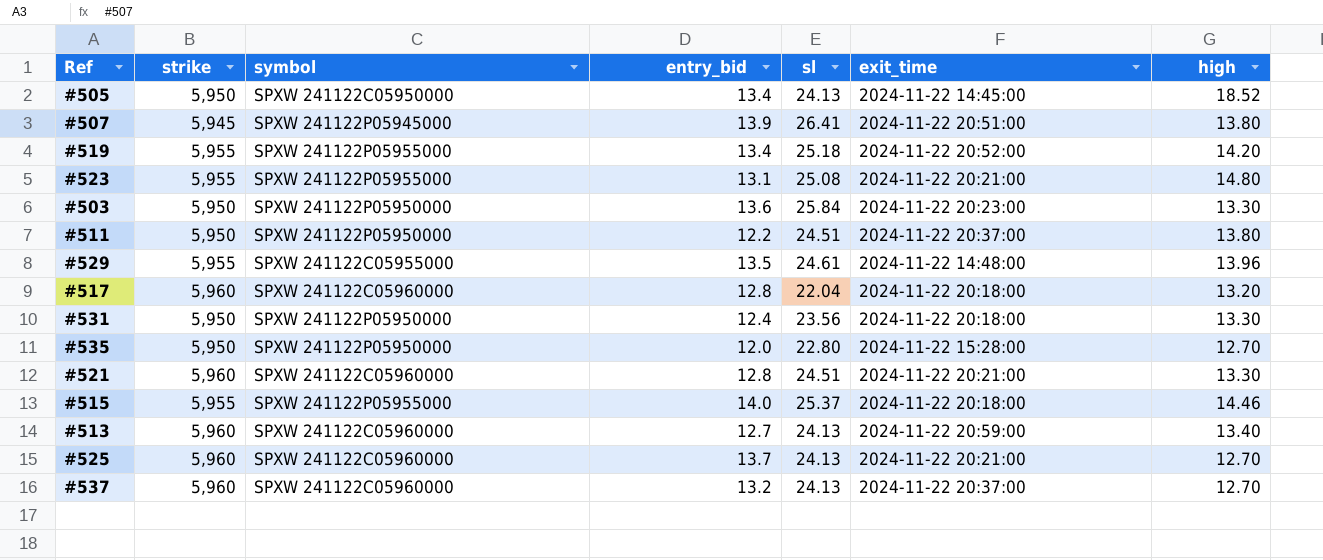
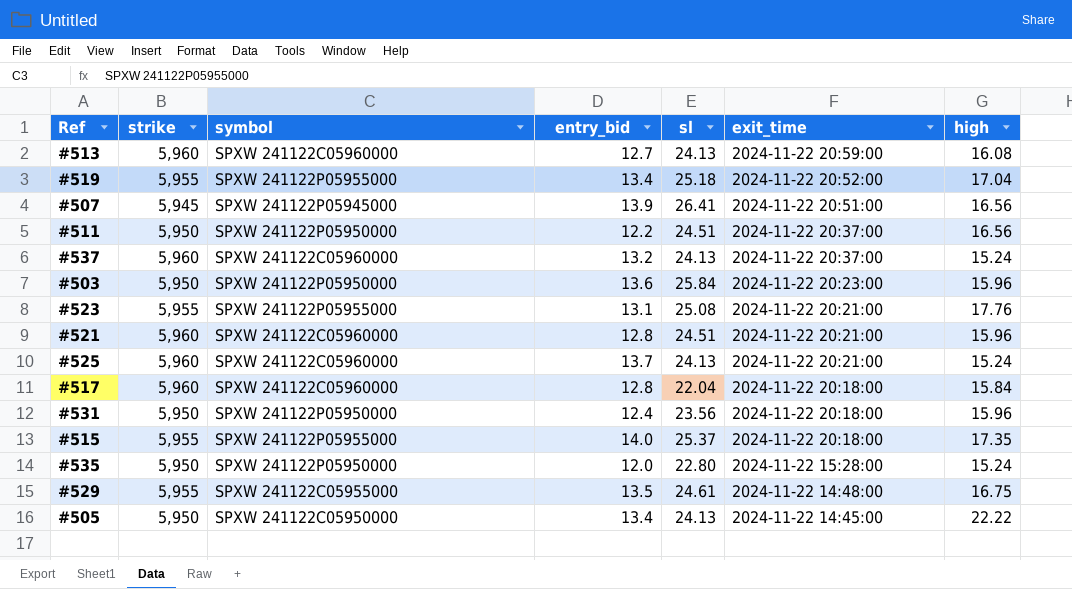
row order: none -> exit_time descending
#513 | high: 13.40 -> 16.08
#519 | high: 14.20 -> 17.04
#507 | high: 13.80 -> 16.56
#511 | high: 13.80 -> 16.56
#537 | high: 12.70 -> 15.24
#503 | high: 13.30 -> 15.96
#523 | high: 14.80 -> 17.76
#521 | high: 13.30 -> 15.96
#525 | high: 12.70 -> 15.24
#517 | high: 13.20 -> 15.84
#531 | high: 13.30 -> 15.96
#515 | high: 14.46 -> 17.35
#535 | high: 12.70 -> 15.24
#529 | high: 13.96 -> 16.75
#505 | high: 18.52 -> 22.22

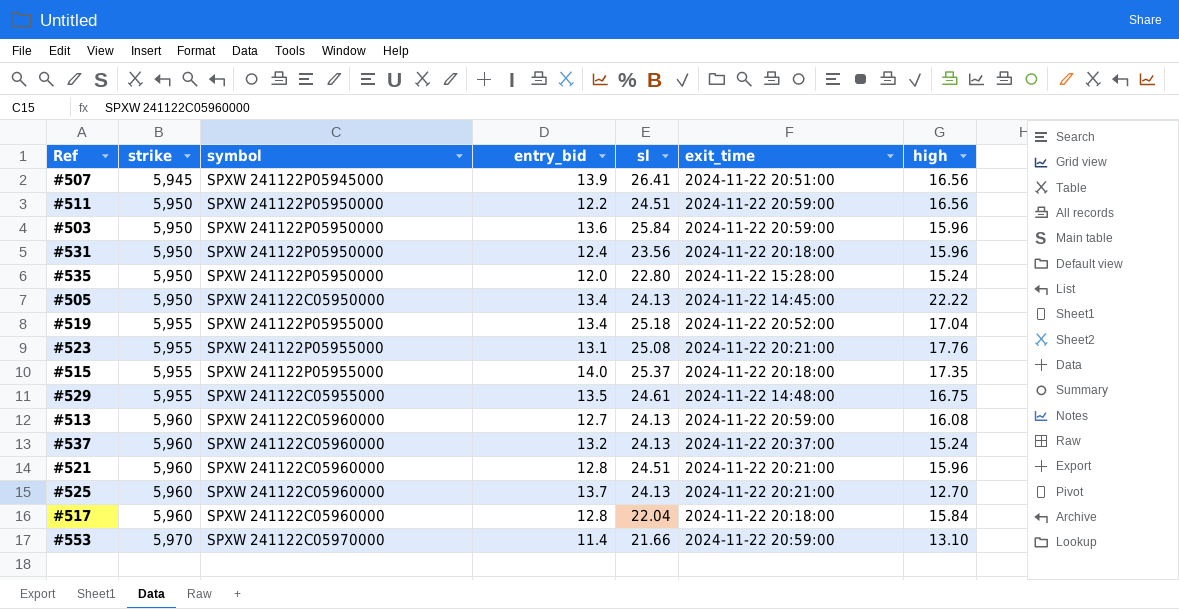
row order: exit_time descending -> strike ascending
#511 | exit_time: 2024-11-22 20:37:00 -> 2024-11-22 20:59:00
#503 | exit_time: 2024-11-22 20:23:00 -> 2024-11-22 20:59:00
#525 | high: 15.24 -> 12.70
row #553: none -> 5,970 | SPXW 241122C05970000 | 11.4 | 21.66 | 2024-11-22 20:59:00 | 13.10

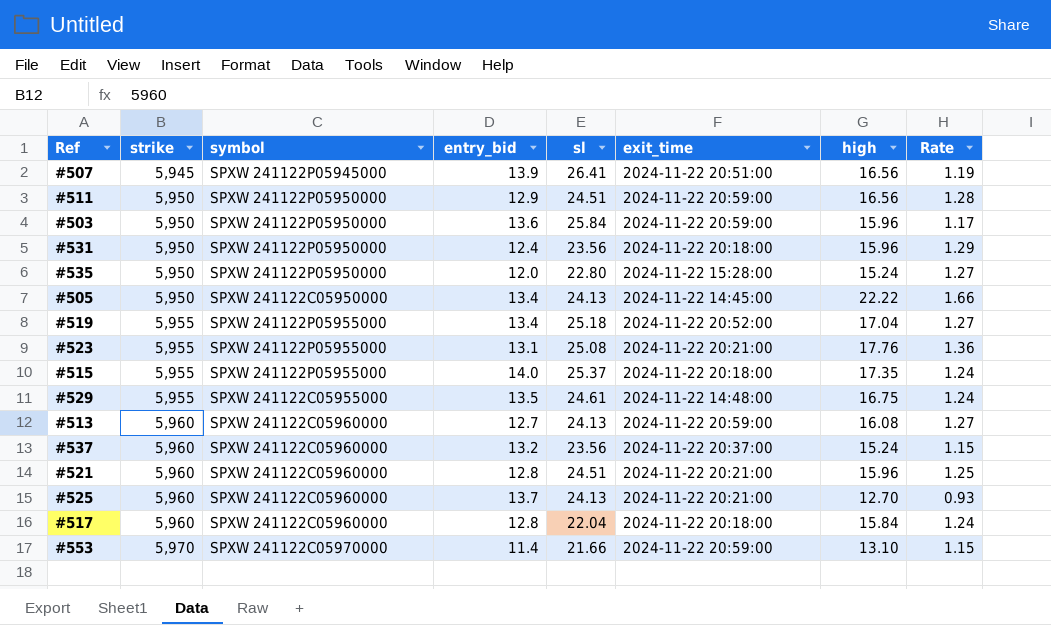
column Rate | formula: none -> [high] / [entry_bid]
#511 | entry_bid: 12.2 -> 12.9
#537 | sl: 24.13 -> 23.56

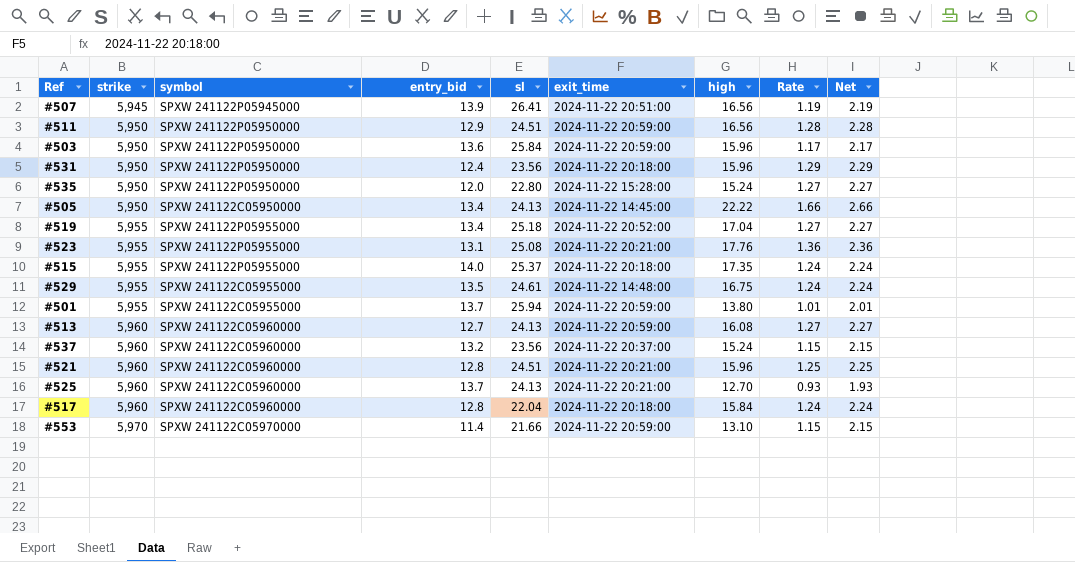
column Net | formula: none -> [Rate] + 1
row #501: none -> 5,955 | SPXW 241122C05955000 | 13.7 | 25.94 | 2024-11-22 20:59:00 | 13.80 | 1.01 | 2.01

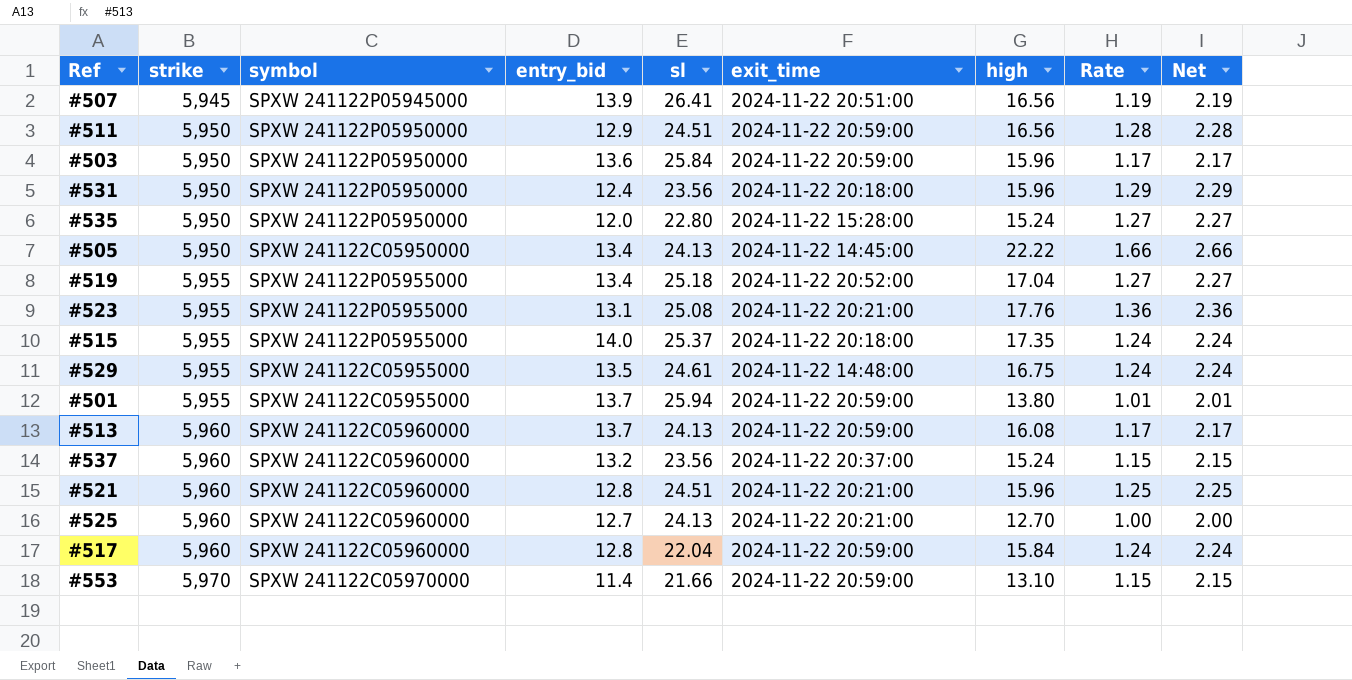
#513 | entry_bid: 12.7 -> 13.7
#513 | Rate: 1.27 -> 1.17
#513 | Net: 2.27 -> 2.17
#525 | entry_bid: 13.7 -> 12.7
#525 | Rate: 0.93 -> 1.00
#525 | Net: 1.93 -> 2.00
#517 | exit_time: 2024-11-22 20:18:00 -> 2024-11-22 20:59:00

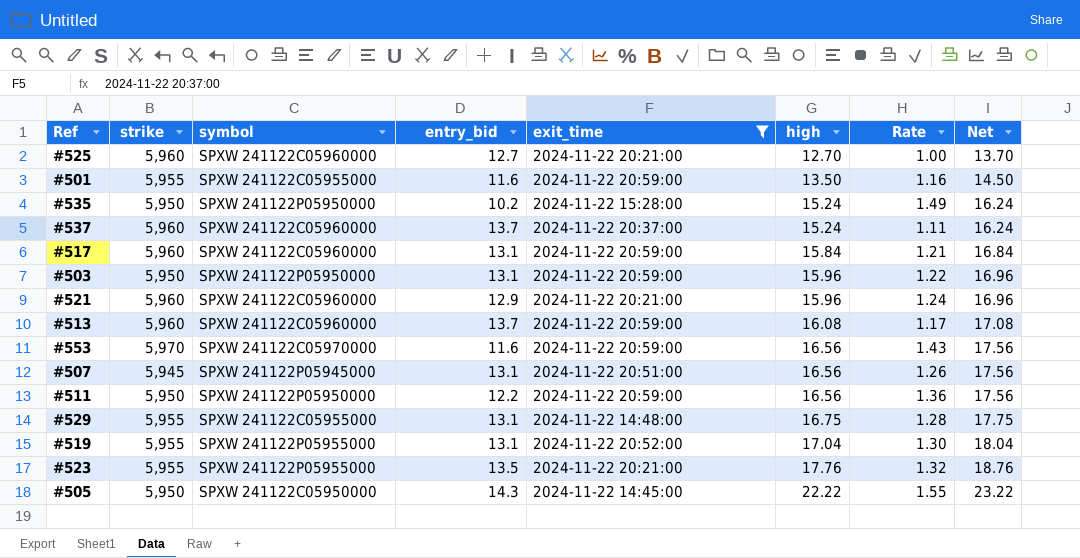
filter: none -> exit_time != 2024-11-22 20:18:00
row order: strike ascending -> high ascending
column sl | position: 5 -> none
column Net | formula: [Rate] + 1 -> [high] + 1
#501 | entry_bid: 13.7 -> 11.6
#501 | high: 13.80 -> 13.50
#501 | Rate: 1.01 -> 1.16
#535 | entry_bid: 12.0 -> 10.2
#535 | Rate: 1.27 -> 1.49
#537 | entry_bid: 13.2 -> 13.7
#537 | Rate: 1.15 -> 1.11
#517 | entry_bid: 12.8 -> 13.1
#517 | Rate: 1.24 -> 1.21
#503 | entry_bid: 13.6 -> 13.1
#503 | Rate: 1.17 -> 1.22
#521 | entry_bid: 12.8 -> 12.9
#521 | Rate: 1.25 -> 1.24
#553 | entry_bid: 11.4 -> 11.6
#553 | high: 13.10 -> 16.56
#553 | Rate: 1.15 -> 1.43
#507 | entry_bid: 13.9 -> 13.1
#507 | Rate: 1.19 -> 1.26
#511 | entry_bid: 12.9 -> 12.2
#511 | Rate: 1.28 -> 1.36
#529 | entry_bid: 13.5 -> 13.1
#529 | Rate: 1.24 -> 1.28
#519 | entry_bid: 13.4 -> 13.1
#519 | Rate: 1.27 -> 1.30
#523 | entry_bid: 13.1 -> 13.5
#523 | Rate: 1.36 -> 1.32
#505 | entry_bid: 13.4 -> 14.3
#505 | Rate: 1.66 -> 1.55

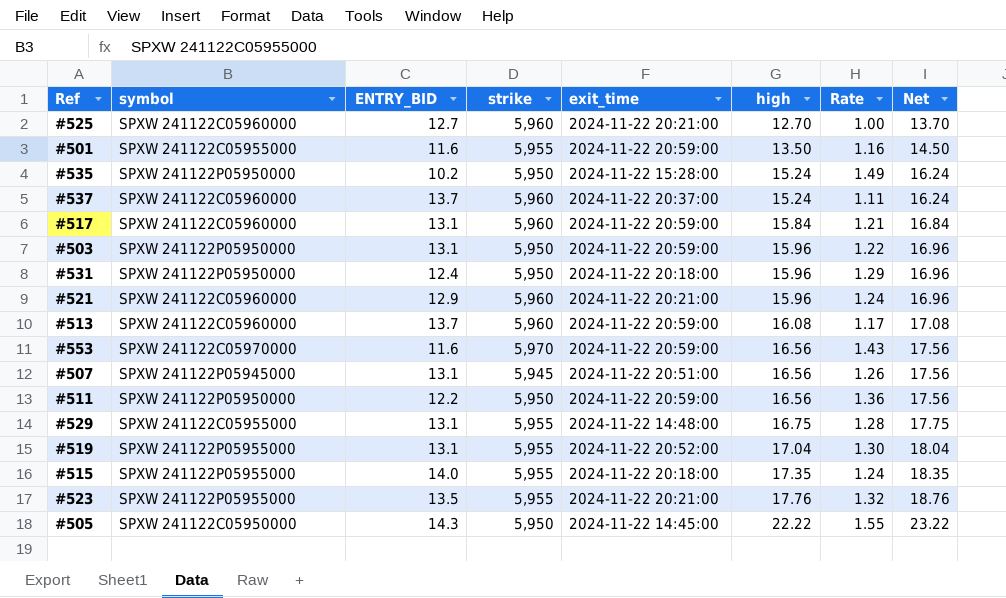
filter: exit_time != 2024-11-22 20:18:00 -> none
column name: entry_bid -> ENTRY_BID
column strike | position: 2 -> 4

